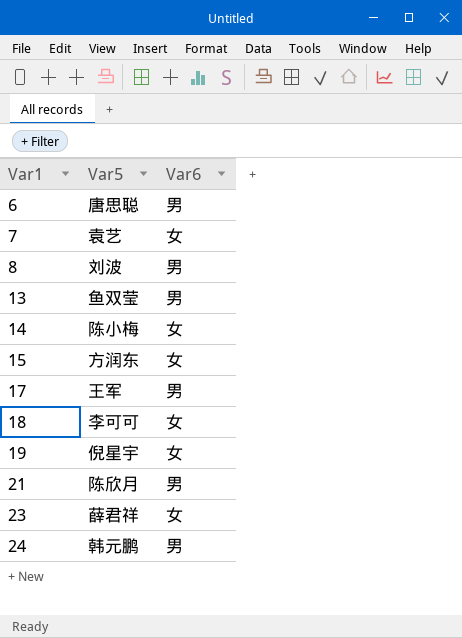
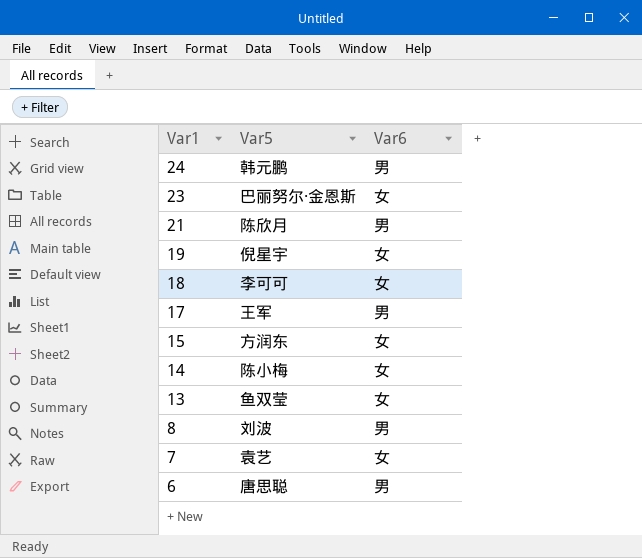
row order: Var1 ascending -> Var1 descending
23 | Var5: 薛君祥 -> 巴丽努尔·金恩斯
13 | Var6: 男 -> 女

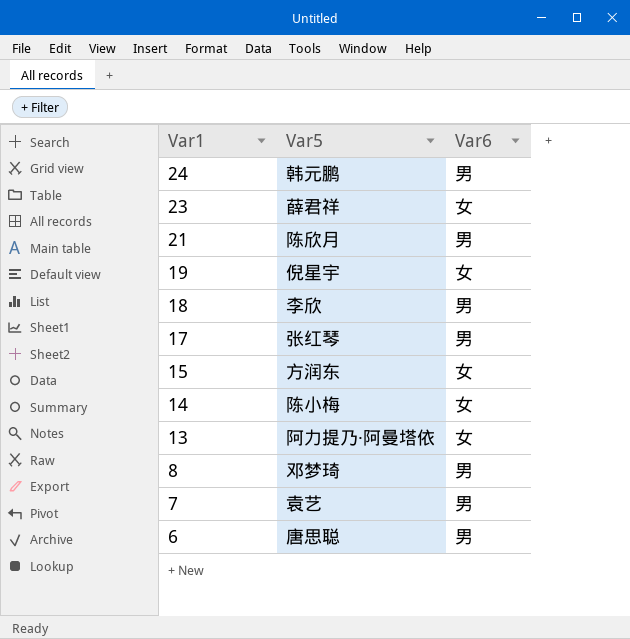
23 | Var5: 巴丽努尔·金恩斯 -> 薛君祥
18 | Var5: 李可可 -> 李欣
18 | Var6: 女 -> 男
17 | Var5: 王军 -> 张红琴
13 | Var5: 鱼双莹 -> 阿力提乃·阿曼塔依
8 | Var5: 刘波 -> 邓梦琦
7 | Var6: 女 -> 男

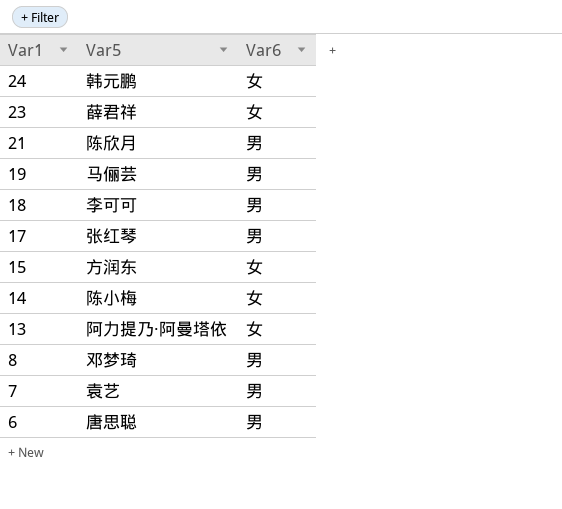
24 | Var6: 男 -> 女
19 | Var5: 倪星宇 -> 马俪芸
19 | Var6: 女 -> 男
18 | Var5: 李欣 -> 李可可

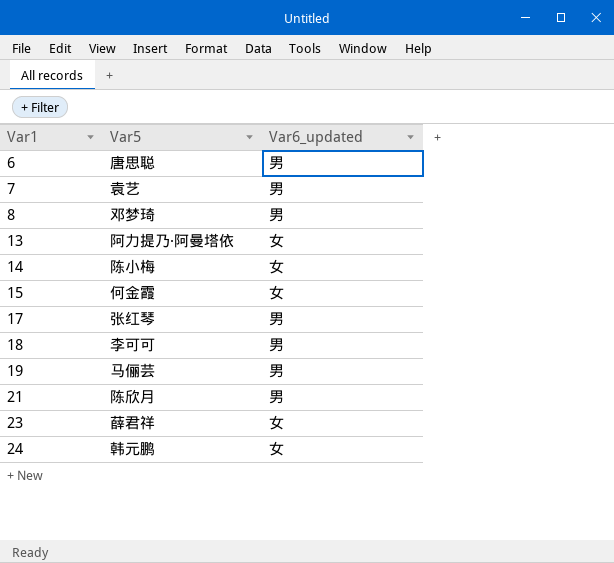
row order: Var1 descending -> Var1 ascending
column name: Var6 -> Var6_updated
15 | Var5: 方润东 -> 何金霞

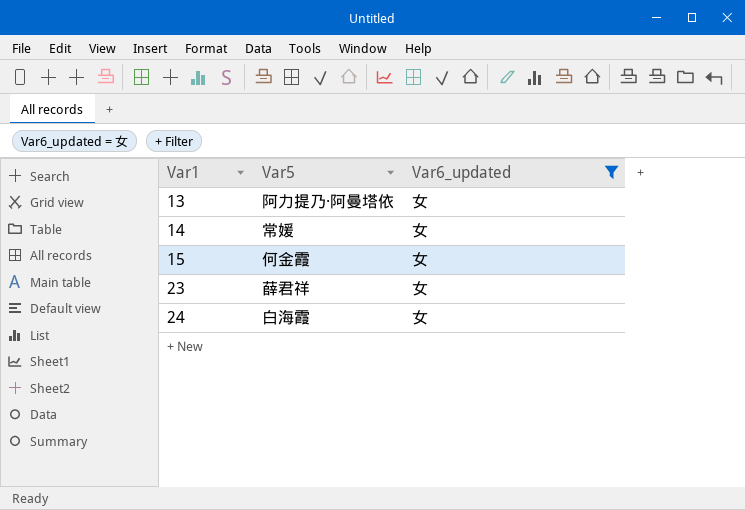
filter: none -> Var6_updated = 女
14 | Var5: 陈小梅 -> 常媛
24 | Var5: 韩元鹏 -> 白海霞

